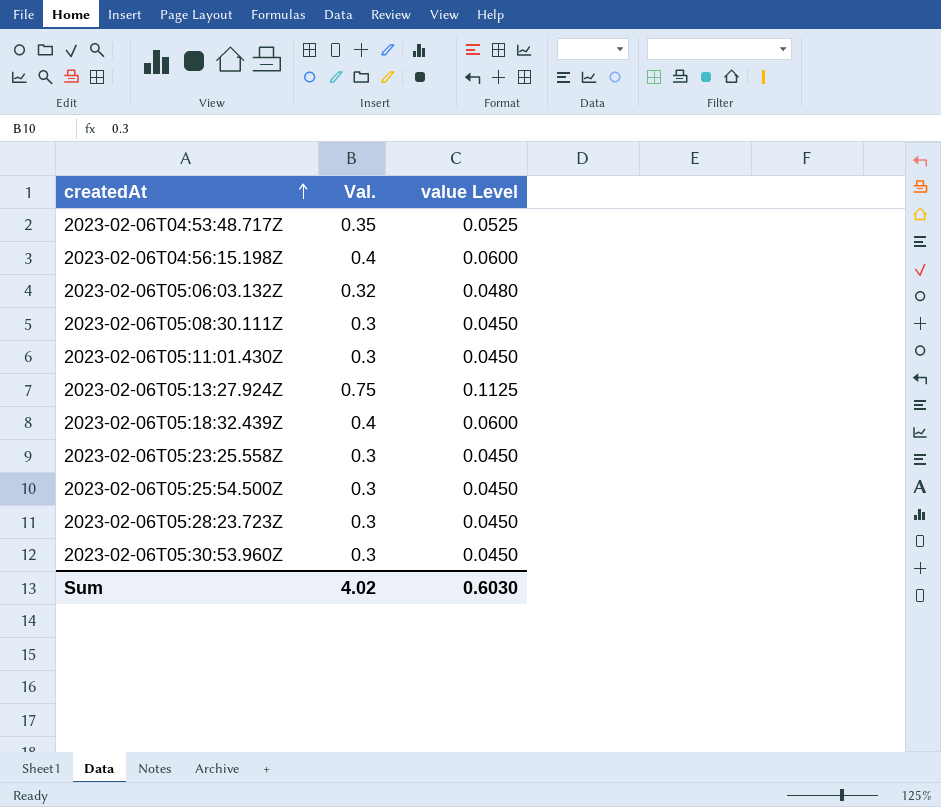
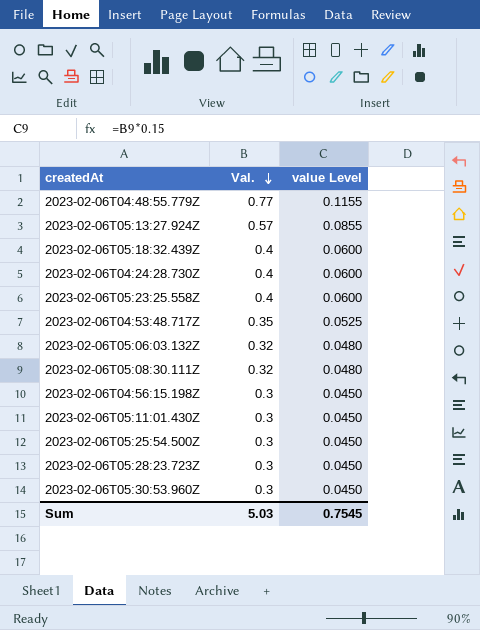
row order: createdAt ascending -> Val. descending
row 2023-02-06T04:48:55.779Z: none -> 0.77 | 0.1155
2023-02-06T05:13:27.924Z | Val.: 0.75 -> 0.57
2023-02-06T05:13:27.924Z | value Level: 0.1125 -> 0.0855
row 2023-02-06T04:24:28.730Z: none -> 0.4 | 0.0600
2023-02-06T05:23:25.558Z | Val.: 0.3 -> 0.4
2023-02-06T05:23:25.558Z | value Level: 0.0450 -> 0.0600
2023-02-06T05:08:30.111Z | Val.: 0.3 -> 0.32
2023-02-06T05:08:30.111Z | value Level: 0.0450 -> 0.0480
2023-02-06T04:56:15.198Z | Val.: 0.4 -> 0.3
2023-02-06T04:56:15.198Z | value Level: 0.0600 -> 0.0450
Sum | Val.: 4.02 -> 5.03
Sum | value Level: 0.6030 -> 0.7545

